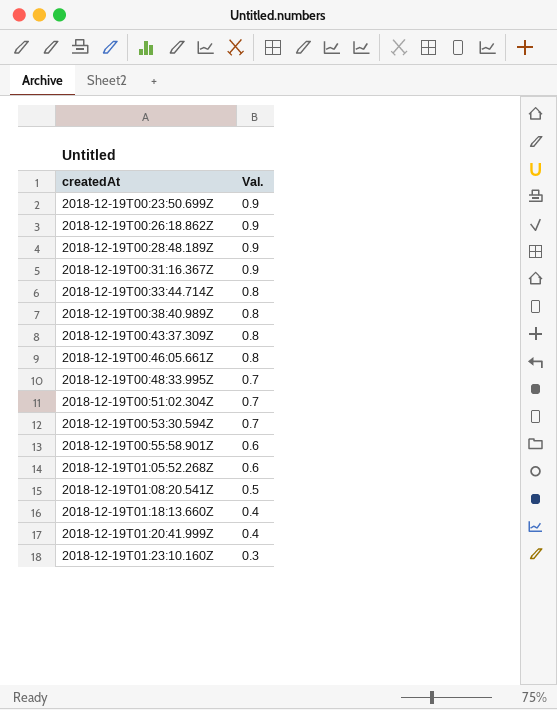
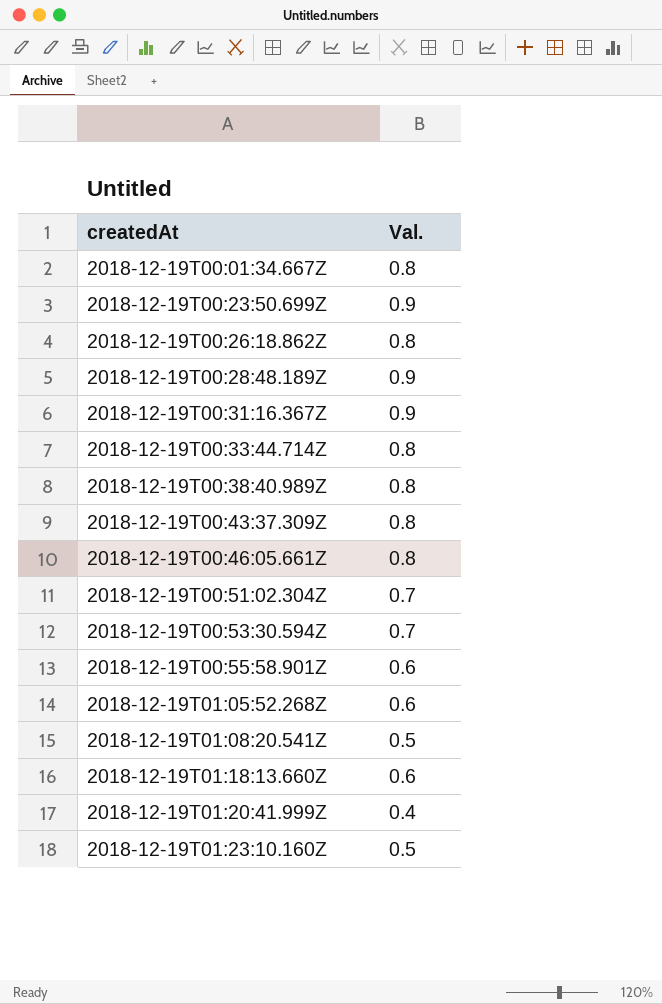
row 2018-12-19T00:48:33.995Z: 0.7 -> none
row 2018-12-19T00:01:34.667Z: none -> 0.8
2018-12-19T00:26:18.862Z | Val.: 0.9 -> 0.8
2018-12-19T01:18:13.660Z | Val.: 0.4 -> 0.6
2018-12-19T01:23:10.160Z | Val.: 0.3 -> 0.5

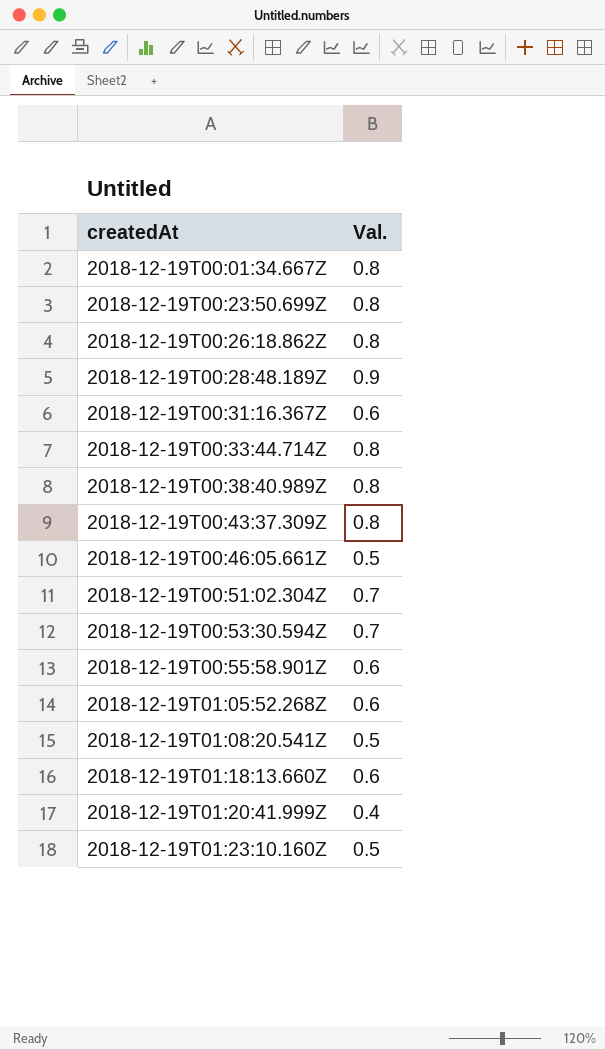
2018-12-19T00:23:50.699Z | Val.: 0.9 -> 0.8
2018-12-19T00:31:16.367Z | Val.: 0.9 -> 0.6
2018-12-19T00:46:05.661Z | Val.: 0.8 -> 0.5

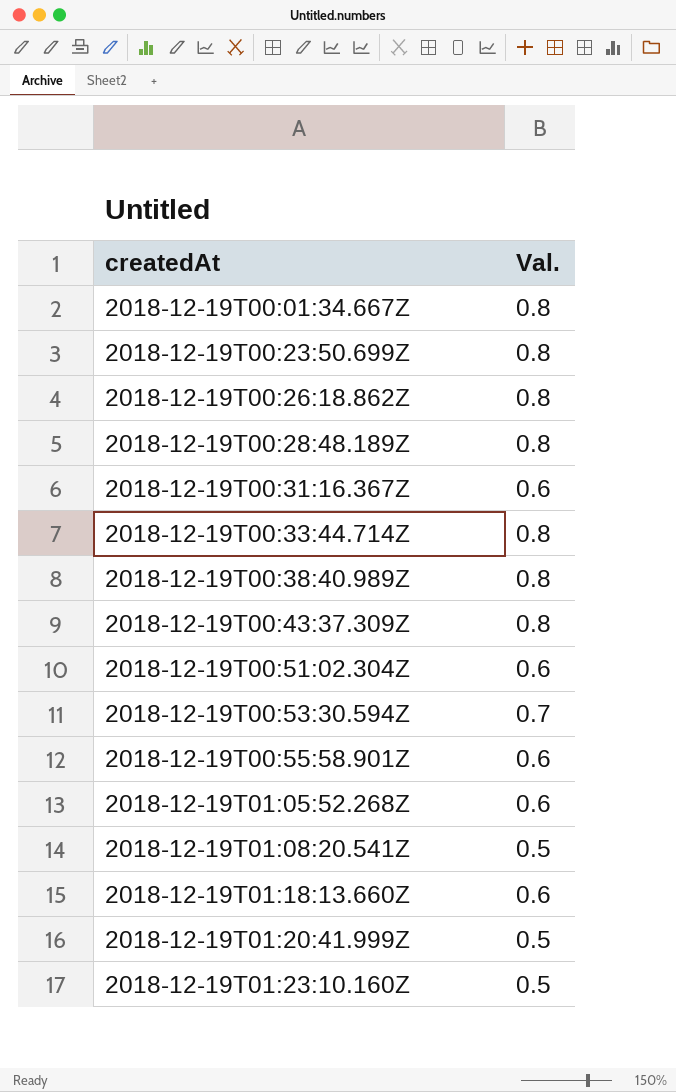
row 2018-12-19T00:46:05.661Z: 0.5 -> none
2018-12-19T00:28:48.189Z | Val.: 0.9 -> 0.8
2018-12-19T00:51:02.304Z | Val.: 0.7 -> 0.6
2018-12-19T01:20:41.999Z | Val.: 0.4 -> 0.5

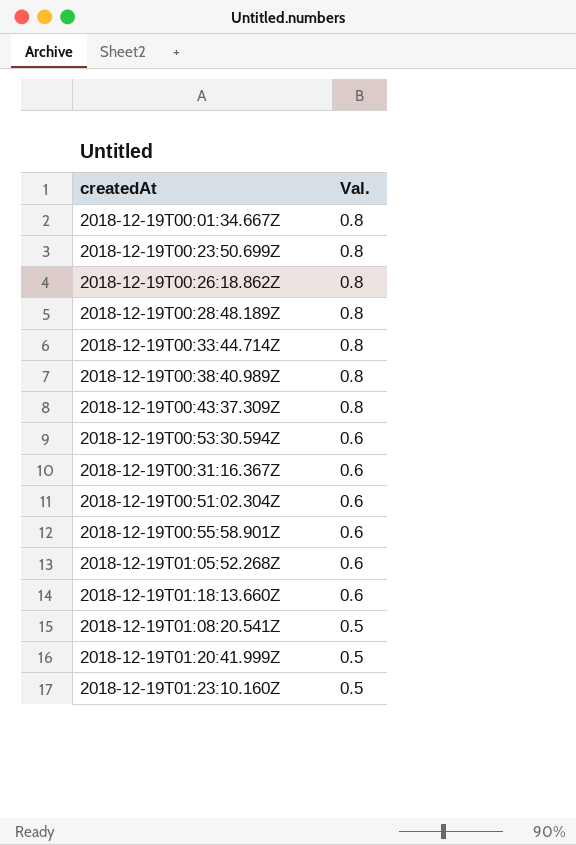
row order: createdAt ascending -> Val. descending
2018-12-19T00:53:30.594Z | Val.: 0.7 -> 0.6

